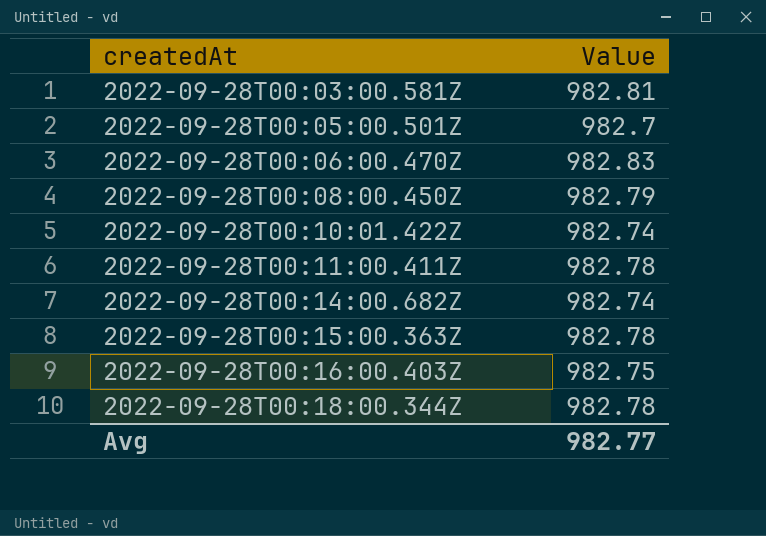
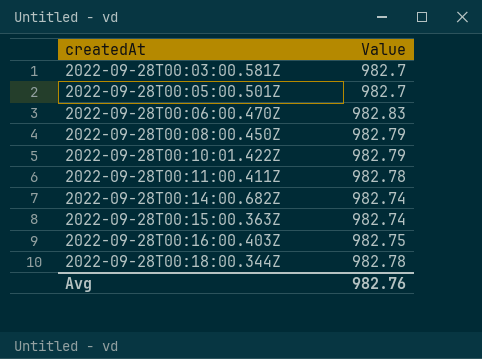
2022-09-28T00:03:00.581Z | Value: 982.81 -> 982.7
2022-09-28T00:10:01.422Z | Value: 982.74 -> 982.79
2022-09-28T00:15:00.363Z | Value: 982.78 -> 982.74
Avg | Value: 982.77 -> 982.76

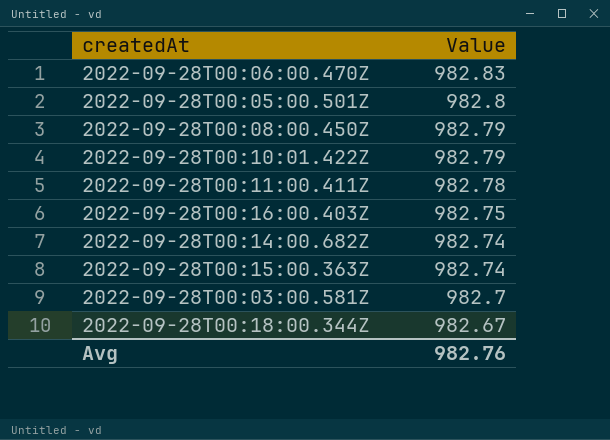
row order: createdAt ascending -> Value descending
2022-09-28T00:05:00.501Z | Value: 982.7 -> 982.8
2022-09-28T00:18:00.344Z | Value: 982.78 -> 982.67

